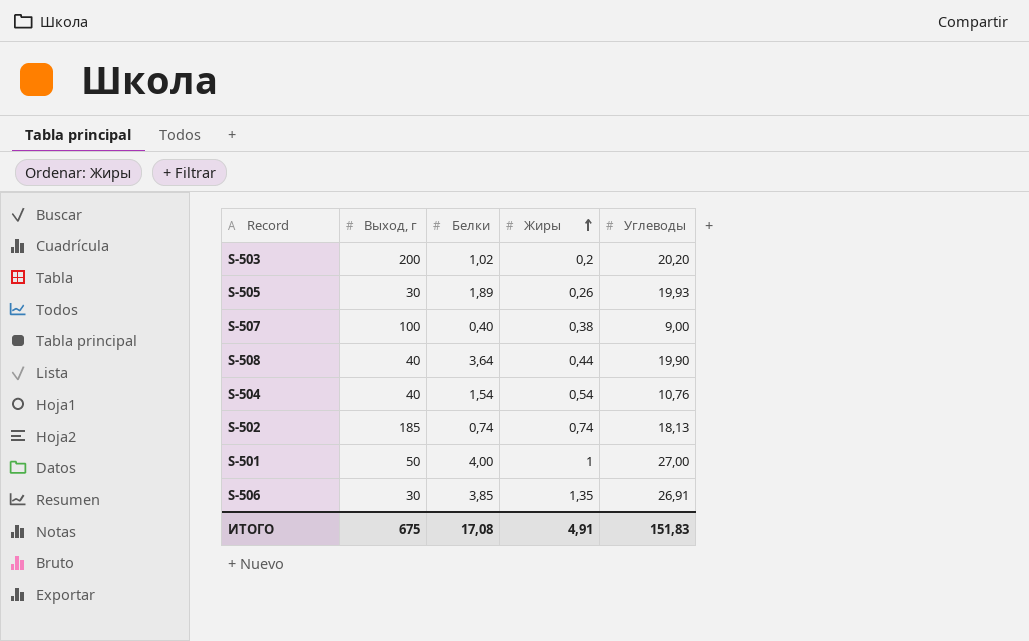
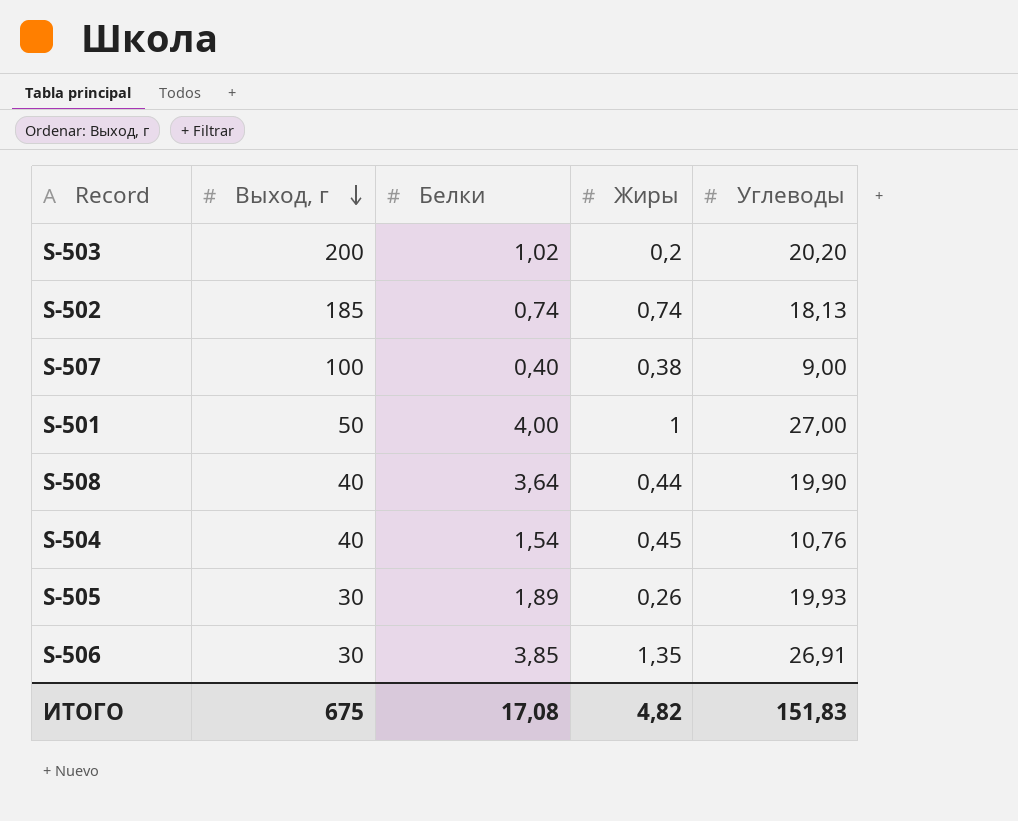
row order: Жиры ascending -> Выход, г descending
S-504 | Жиры: 0,54 -> 0,45
ИТОГО | Жиры: 4,91 -> 4,82

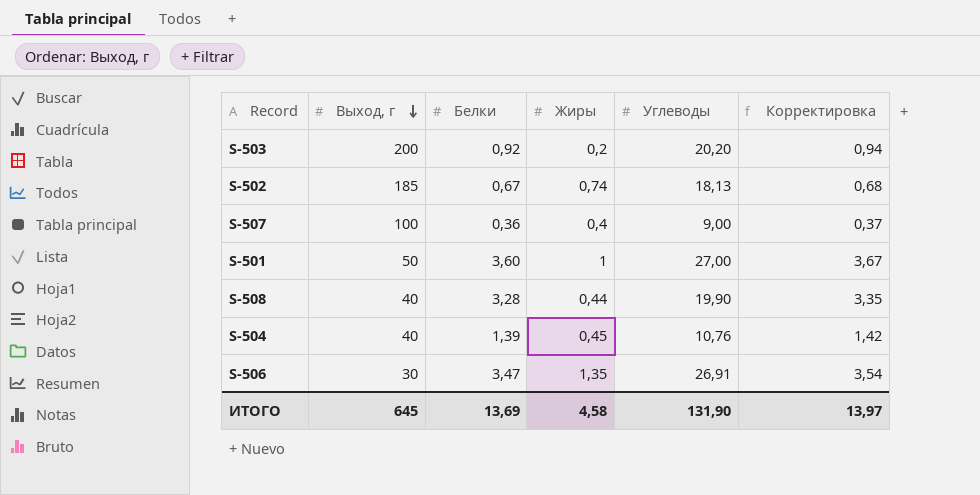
column Корректировка | formula: none -> [Белки] * 1,02
row S-505: 30 | 1,89 | 0,26 | 19,93 -> none
S-503 | Белки: 1,02 -> 0,92
S-502 | Белки: 0,74 -> 0,67
S-507 | Белки: 0,40 -> 0,36
S-507 | Жиры: 0,38 -> 0,4
S-501 | Белки: 4,00 -> 3,60
S-508 | Белки: 3,64 -> 3,28
S-504 | Белки: 1,54 -> 1,39
S-506 | Белки: 3,85 -> 3,47
ИТОГО | Выход, г: 675 -> 645
ИТОГО | Белки: 17,08 -> 13,69
ИТОГО | Жиры: 4,82 -> 4,58
ИТОГО | Углеводы: 151,83 -> 131,90

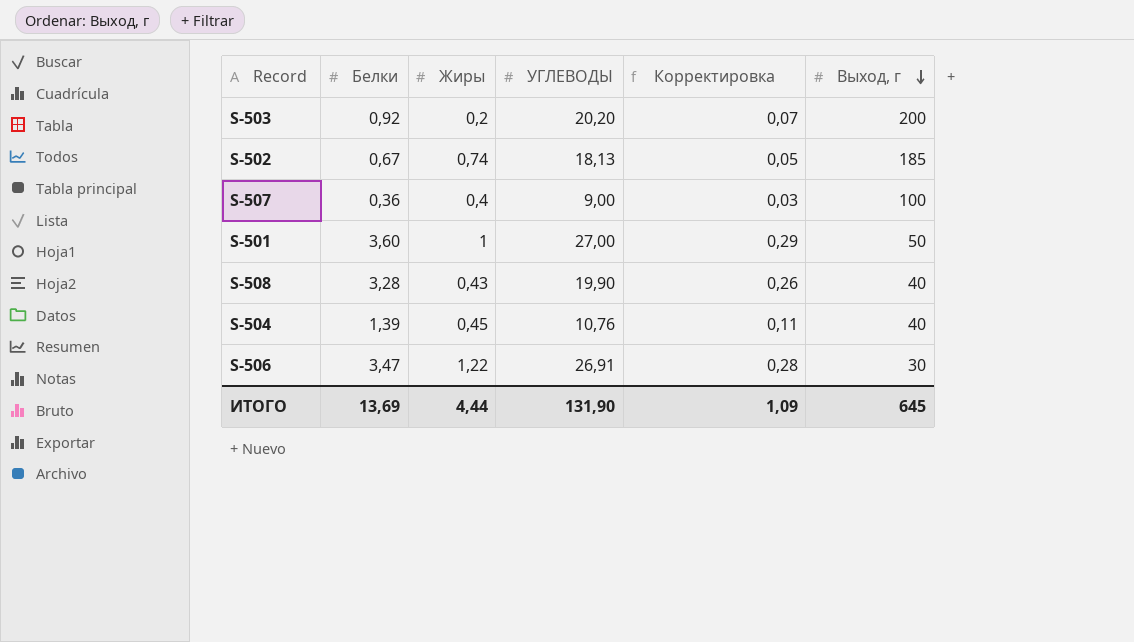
column name: Углеводы -> УГЛЕВОДЫ
column Корректировка | formula: [Белки] * 1,02 -> [Белки] * 0,08
column Выход, г | position: 2 -> 6
S-508 | Жиры: 0,44 -> 0,43
S-506 | Жиры: 1,35 -> 1,22
ИТОГО | Жиры: 4,58 -> 4,44
ИТОГО | Корректировка: 13,97 -> 1,09

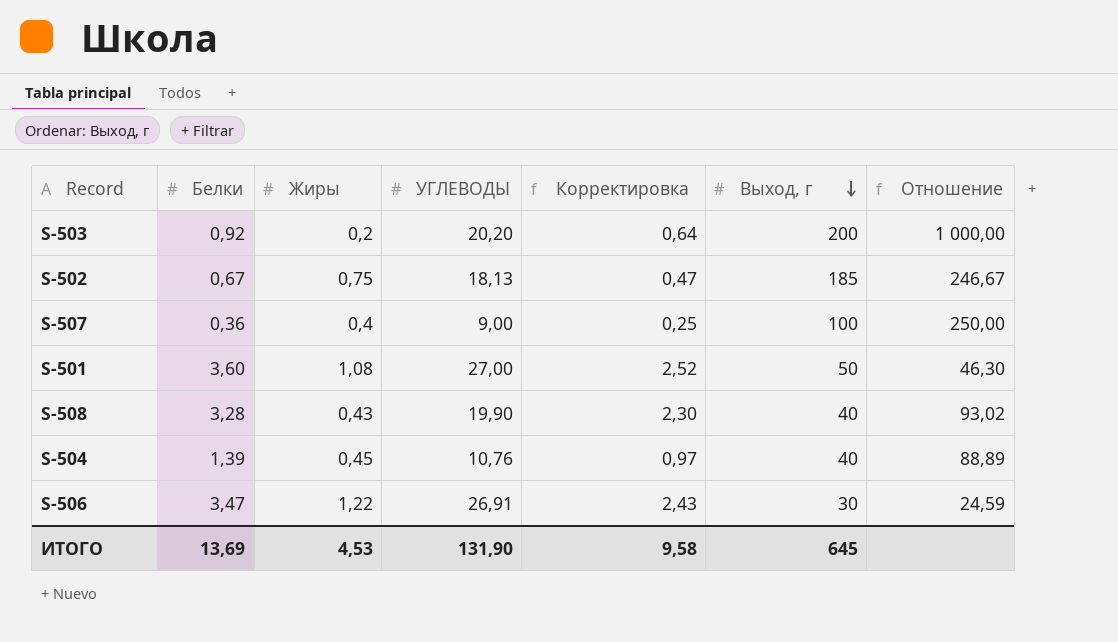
column Корректировка | formula: [Белки] * 0,08 -> [Белки] * 0,7
column Отношение | formula: none -> [Выход, г] / [Жиры]
S-502 | Жиры: 0,74 -> 0,75
S-501 | Жиры: 1 -> 1,08
ИТОГО | Жиры: 4,44 -> 4,53
ИТОГО | Корректировка: 1,09 -> 9,58

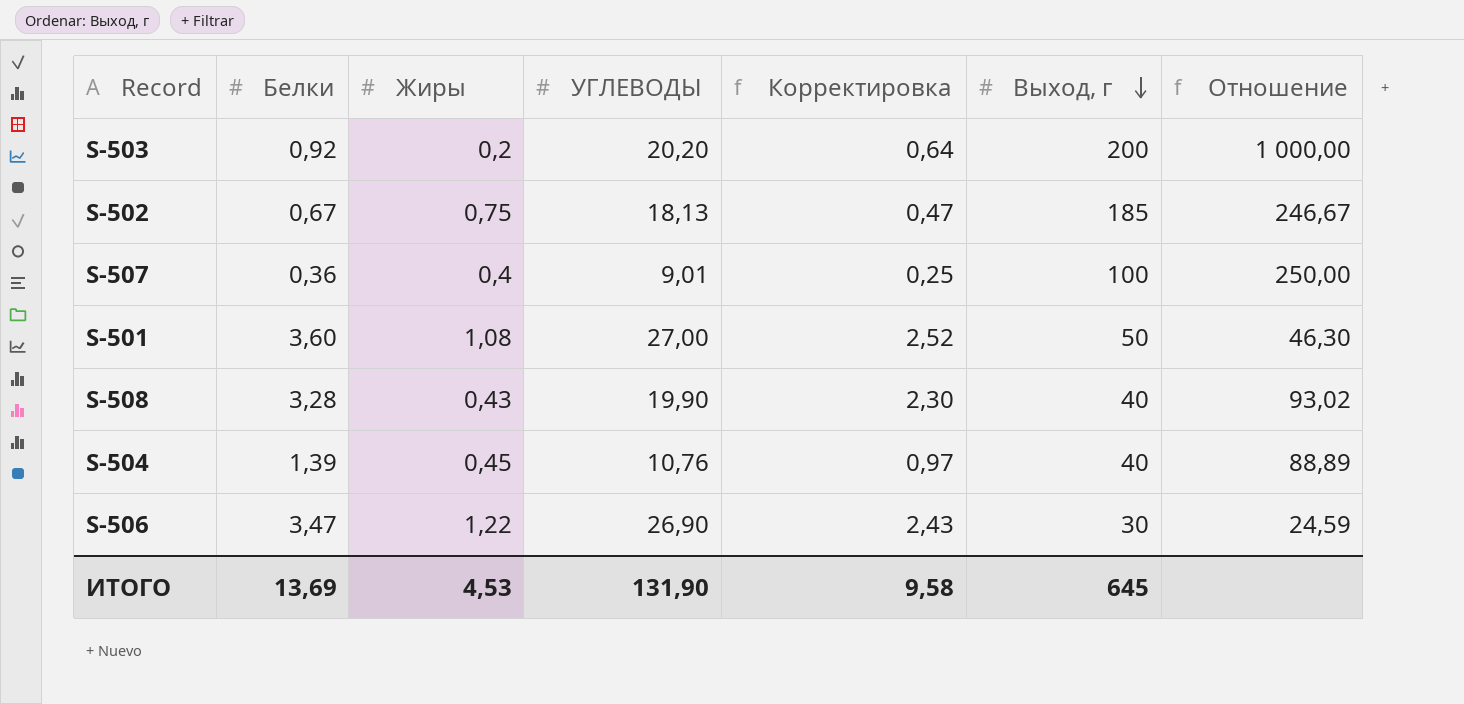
S-507 | УГЛЕВОДЫ: 9,00 -> 9,01
S-506 | УГЛЕВОДЫ: 26,91 -> 26,90

